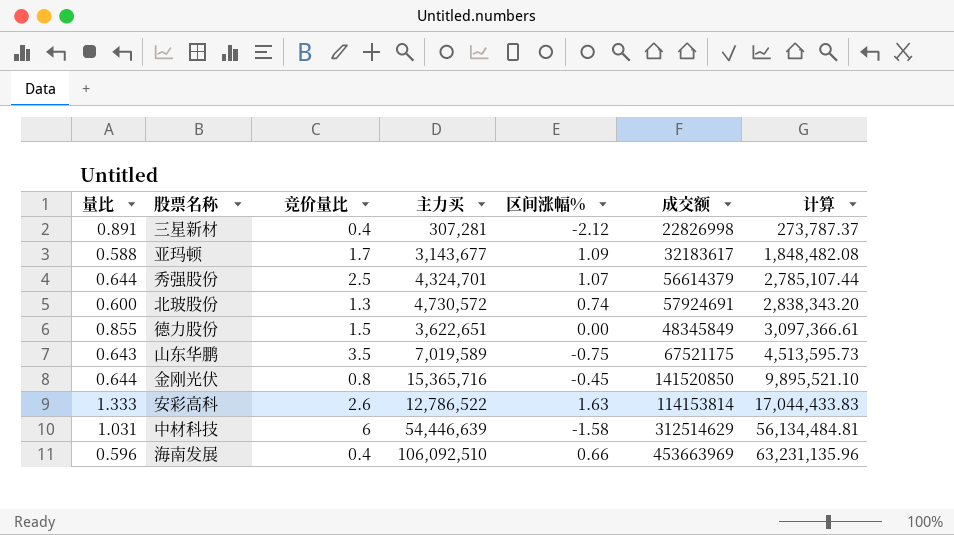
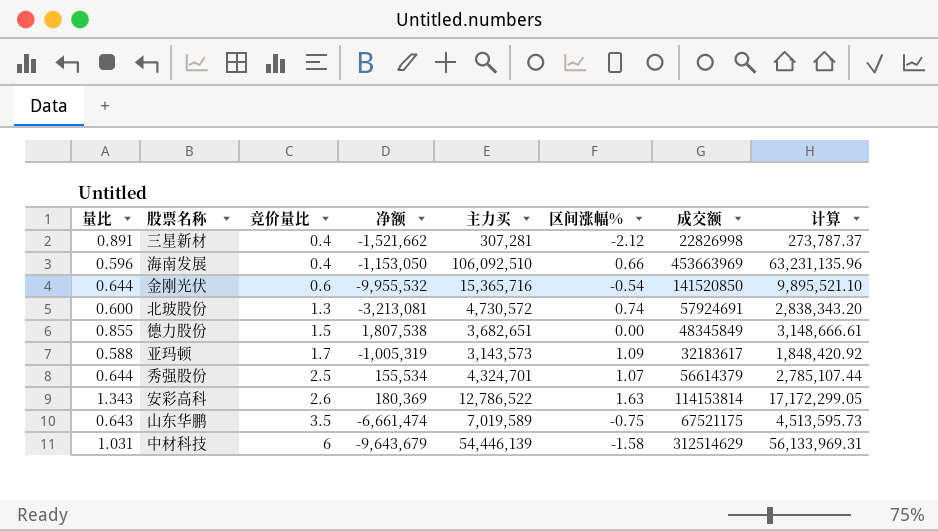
row order: 计算 ascending -> 竞价量比 ascending
column 净额 | position: none -> 4
金刚光伏 | 竞价量比: 0.8 -> 0.6
金刚光伏 | 区间涨幅%: -0.45 -> -0.54
德力股份 | 主力买: 3,622,651 -> 3,682,651
德力股份 | 计算: 3,097,366.61 -> 3,148,666.61
亚玛顿 | 主力买: 3,143,677 -> 3,143,573
亚玛顿 | 计算: 1,848,482.08 -> 1,848,420.92
安彩高科 | 量比: 1.333 -> 1.343
安彩高科 | 计算: 17,044,433.83 -> 17,172,299.05
中材科技 | 主力买: 54,446,639 -> 54,446,139
中材科技 | 计算: 56,134,484.81 -> 56,133,969.31

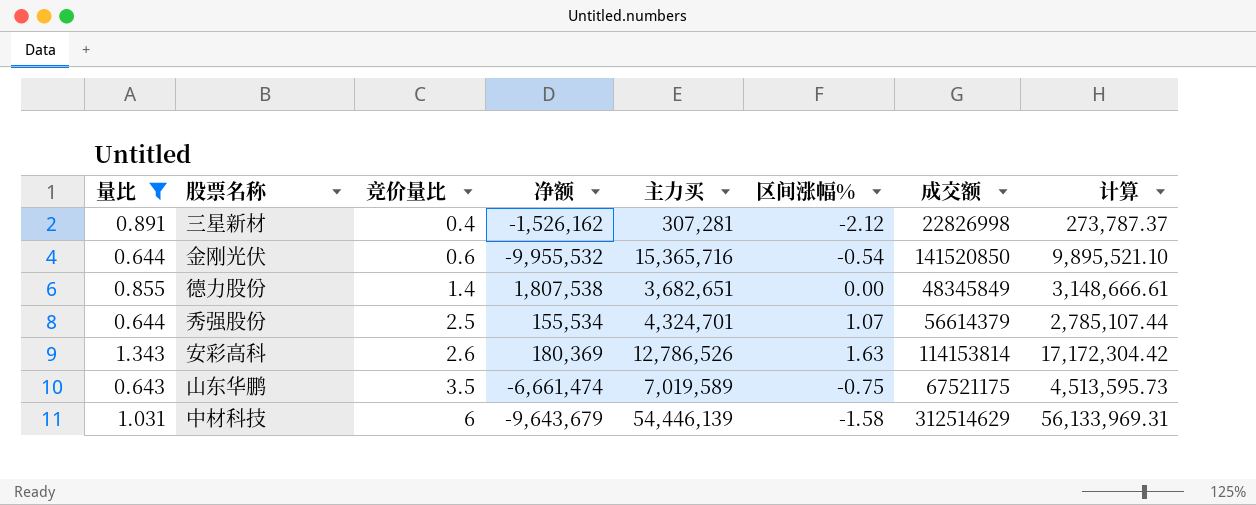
filter: none -> 量比 >= 0.643
三星新材 | 净额: -1,521,662 -> -1,526,162
德力股份 | 竞价量比: 1.5 -> 1.4
安彩高科 | 主力买: 12,786,522 -> 12,786,526
安彩高科 | 计算: 17,172,299.05 -> 17,172,304.42

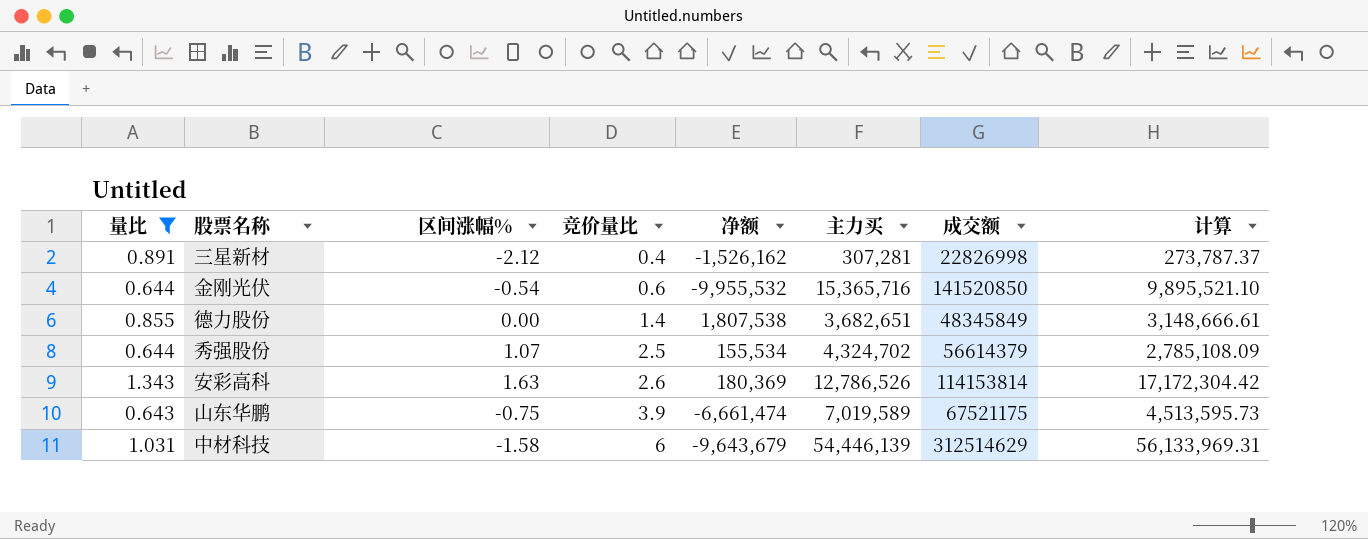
column 区间涨幅% | position: 6 -> 3
秀强股份 | 主力买: 4,324,701 -> 4,324,702
秀强股份 | 计算: 2,785,107.44 -> 2,785,108.09
山东华鹏 | 竞价量比: 3.5 -> 3.9

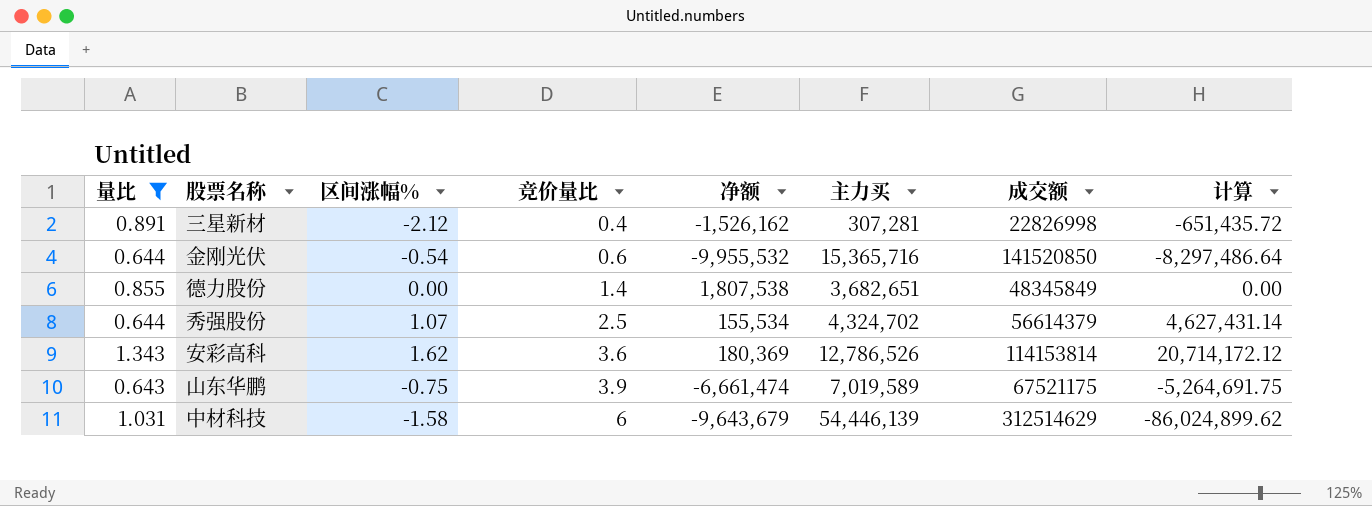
column 计算 | formula: [量比] * [主力买] -> [区间涨幅%] * [主力买]
安彩高科 | 区间涨幅%: 1.63 -> 1.62
安彩高科 | 竞价量比: 2.6 -> 3.6

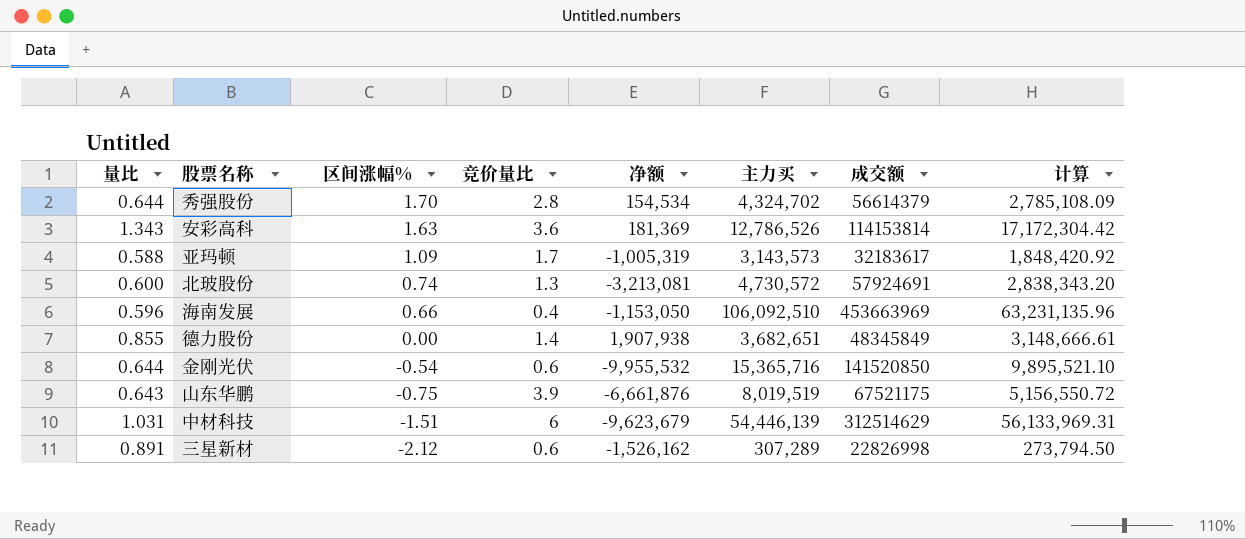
filter: 量比 >= 0.643 -> none
row order: 竞价量比 ascending -> 区间涨幅% descending
column 计算 | formula: [区间涨幅%] * [主力买] -> [量比] * [主力买]
秀强股份 | 区间涨幅%: 1.07 -> 1.70
秀强股份 | 竞价量比: 2.5 -> 2.8
秀强股份 | 净额: 155,534 -> 154,534
安彩高科 | 区间涨幅%: 1.62 -> 1.63
安彩高科 | 净额: 180,369 -> 181,369
德力股份 | 净额: 1,807,538 -> 1,907,938
山东华鹏 | 净额: -6,661,474 -> -6,661,876
山东华鹏 | 主力买: 7,019,589 -> 8,019,519
中材科技 | 区间涨幅%: -1.58 -> -1.51
中材科技 | 净额: -9,643,679 -> -9,623,679
三星新材 | 竞价量比: 0.4 -> 0.6
三星新材 | 主力买: 307,281 -> 307,289

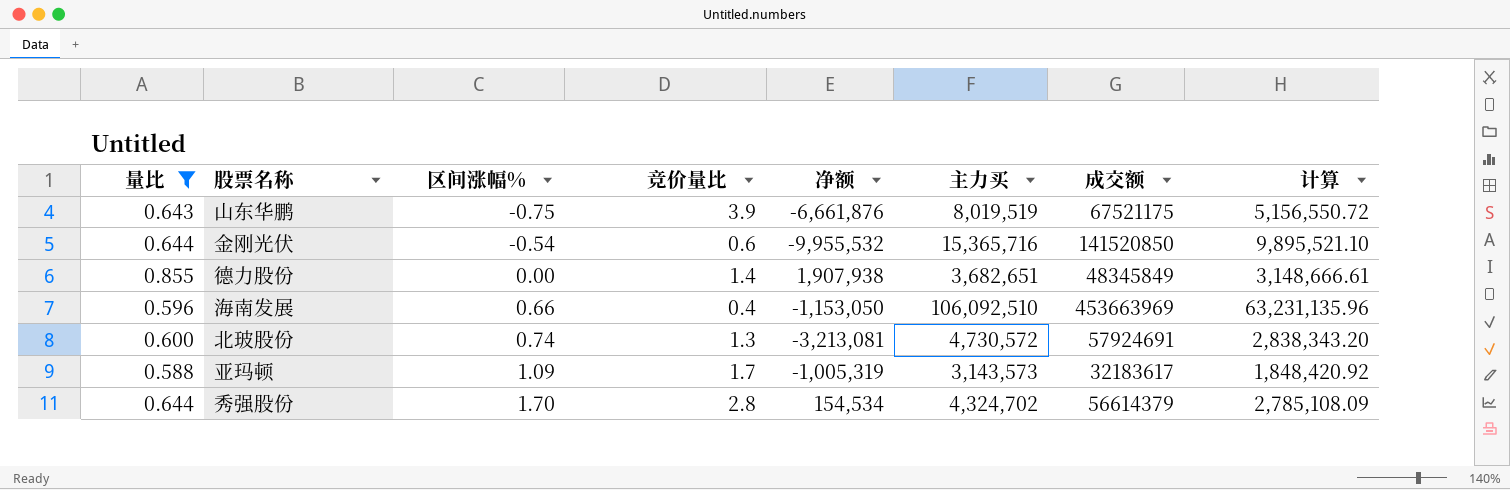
filter: none -> 量比 <= 0.855
row order: 区间涨幅% descending -> 区间涨幅% ascending

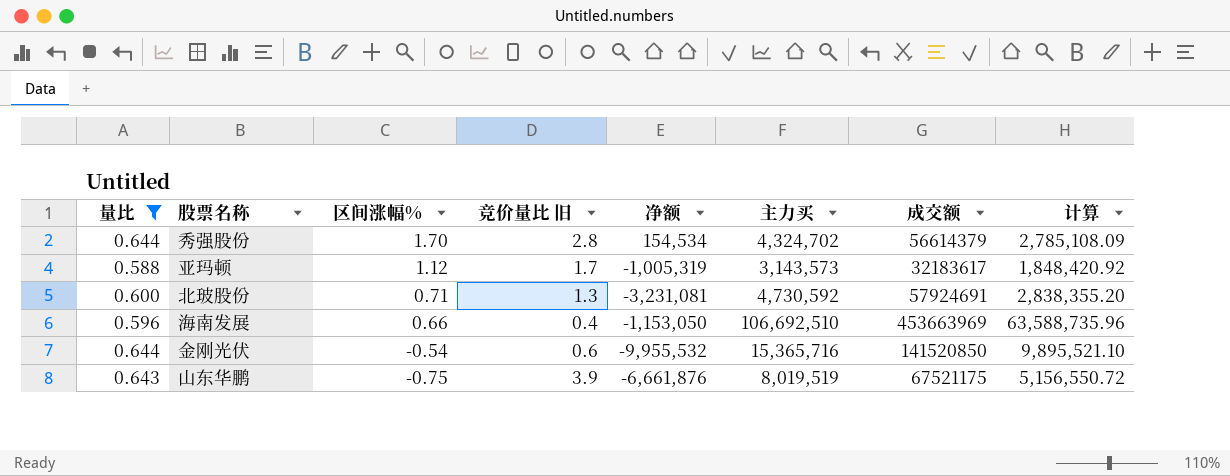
row order: 区间涨幅% ascending -> 区间涨幅% descending
column name: 竞价量比 -> 竞价量比 旧
row 德力股份: 0.855 | 0.00 | 1.4 | 1,907,938 | 3,682,651 | 48345849 | 3,148,666.61 -> none
亚玛顿 | 区间涨幅%: 1.09 -> 1.12
北玻股份 | 区间涨幅%: 0.74 -> 0.71
北玻股份 | 净额: -3,213,081 -> -3,231,081
北玻股份 | 主力买: 4,730,572 -> 4,730,592
北玻股份 | 计算: 2,838,343.20 -> 2,838,355.20
海南发展 | 主力买: 106,092,510 -> 106,692,510
海南发展 | 计算: 63,231,135.96 -> 63,588,735.96

